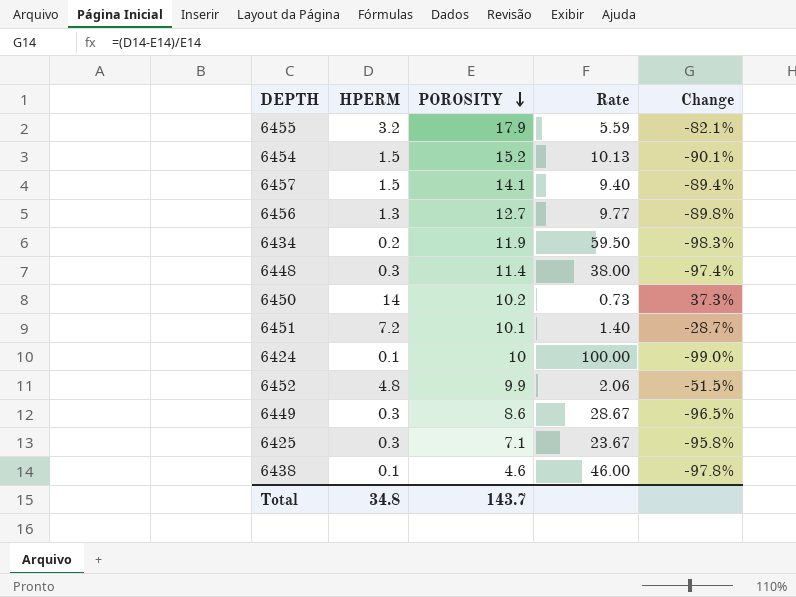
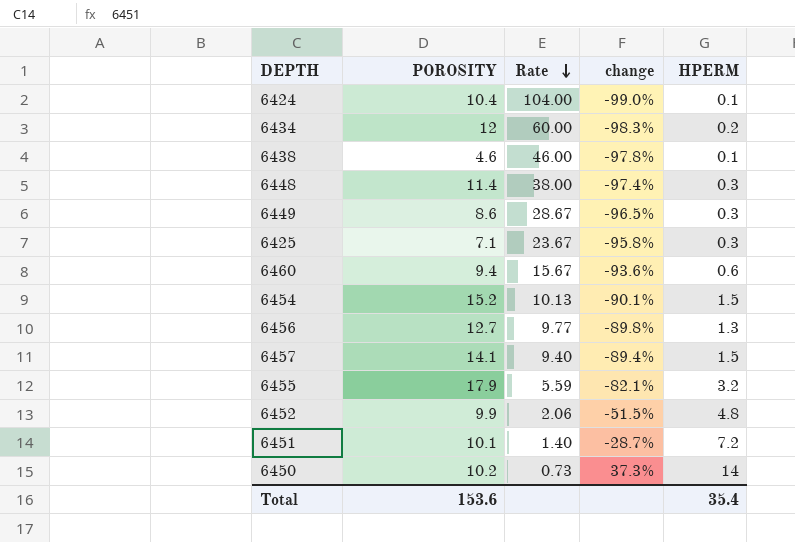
row order: POROSITY descending -> Rate descending
column name: Change -> change
column HPERM | position: 2 -> 5
6424 | POROSITY: 10 -> 10.4
6424 | Rate: 100.00 -> 104.00
6434 | POROSITY: 11.9 -> 12
6434 | Rate: 59.50 -> 60.00
row 6460: none -> 9.4 | 15.67 | -93.6% | 0.6
Total | POROSITY: 143.7 -> 153.6
Total | HPERM: 34.8 -> 35.4

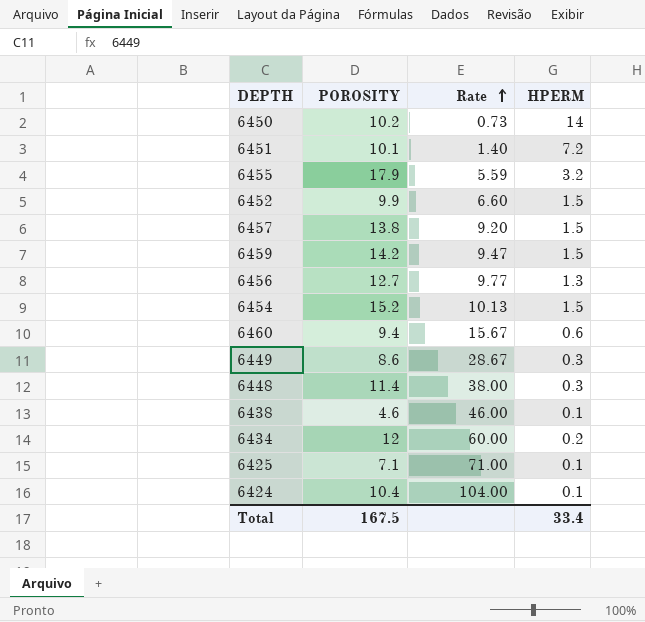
row order: Rate descending -> Rate ascending
column change | formula: ([HPERM] - [POROSITY]) / [POROSITY] -> none
6452 | Rate: 2.06 -> 6.60
6452 | HPERM: 4.8 -> 1.5
6457 | POROSITY: 14.1 -> 13.8
6457 | Rate: 9.40 -> 9.20
row 6459: none -> 14.2 | 9.47 | 1.5
6425 | Rate: 23.67 -> 71.00
6425 | HPERM: 0.3 -> 0.1
Total | POROSITY: 153.6 -> 167.5
Total | HPERM: 35.4 -> 33.4

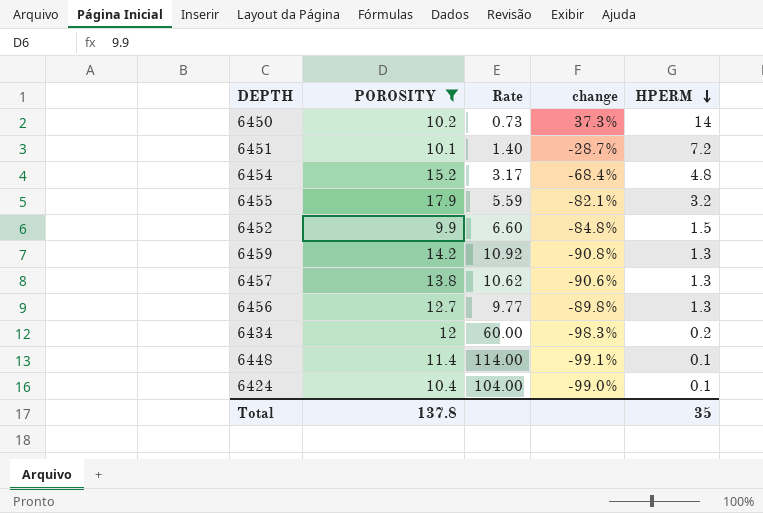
filter: none -> POROSITY >= 9.9
row order: Rate ascending -> HPERM descending
column change | formula: none -> ([HPERM] - [POROSITY]) / [POROSITY]
6454 | Rate: 10.13 -> 3.17
6454 | HPERM: 1.5 -> 4.8
6459 | Rate: 9.47 -> 10.92
6459 | HPERM: 1.5 -> 1.3
6457 | Rate: 9.20 -> 10.62
6457 | HPERM: 1.5 -> 1.3
6448 | Rate: 38.00 -> 114.00
6448 | HPERM: 0.3 -> 0.1
Total | POROSITY: 167.5 -> 137.8
Total | HPERM: 33.4 -> 35

